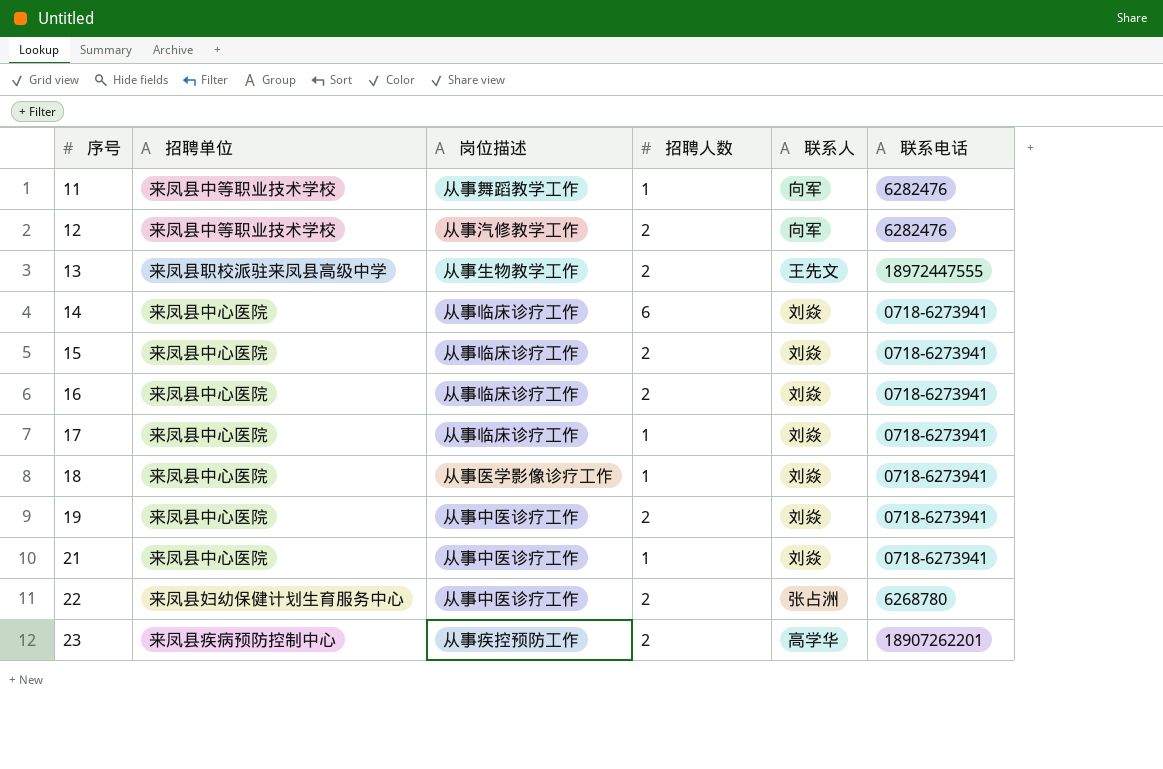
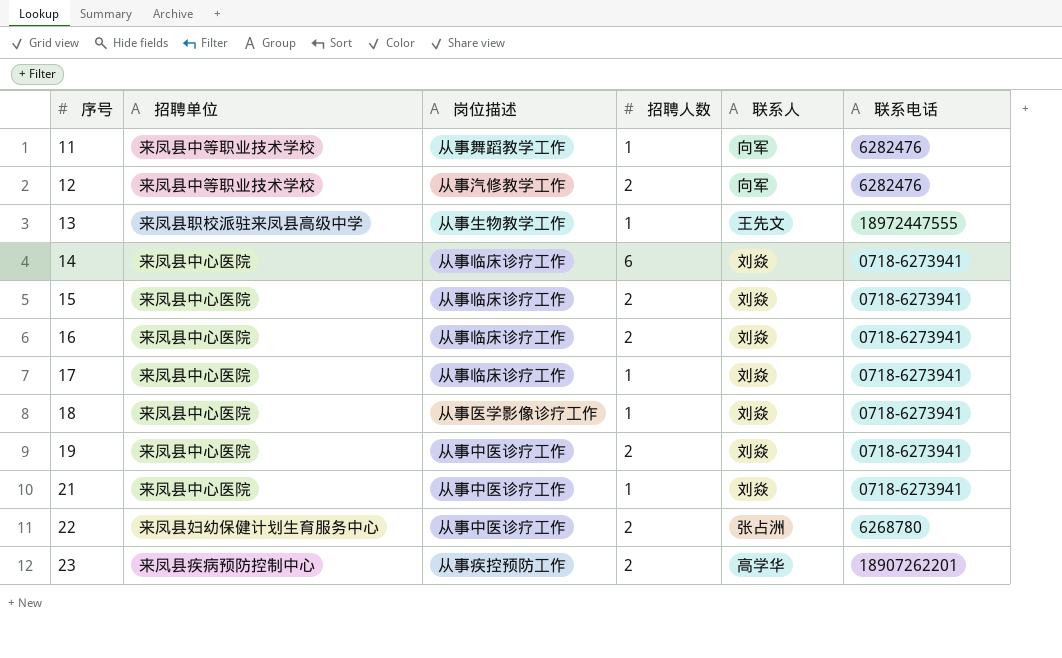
13 | 招聘人数: 2 -> 1

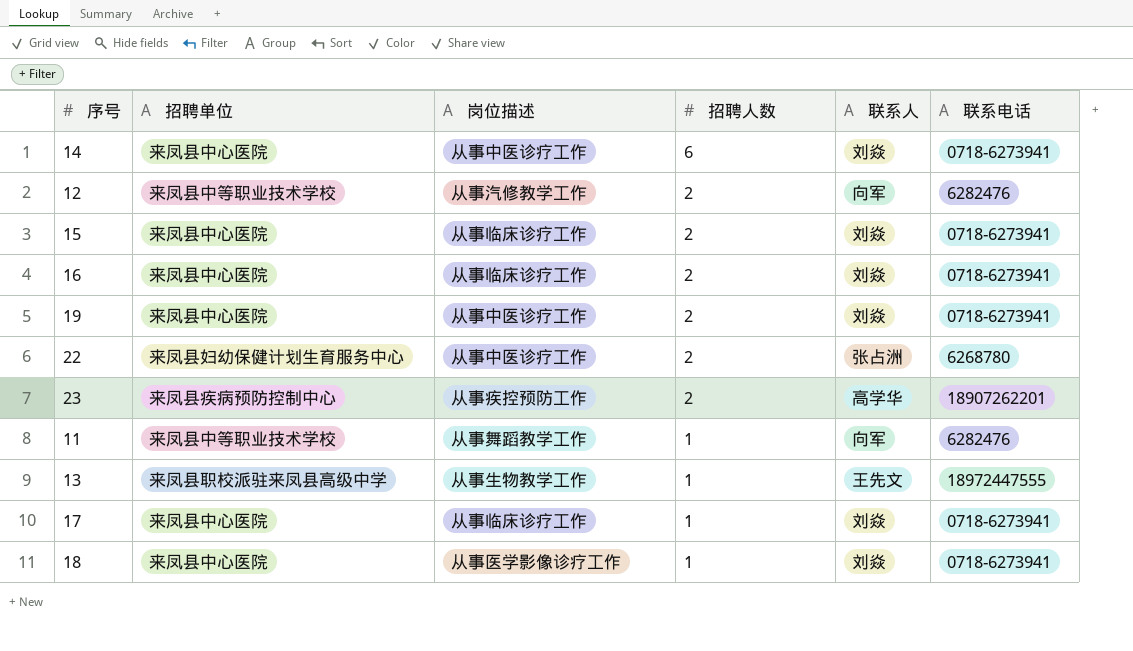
row order: 序号 ascending -> 招聘人数 descending
row 21: 来凤县中心医院 | 从事中医诊疗工作 | 1 | 刘焱 | 0718-6273941 -> none
14 | 岗位描述: 从事临床诊疗工作 -> 从事中医诊疗工作

